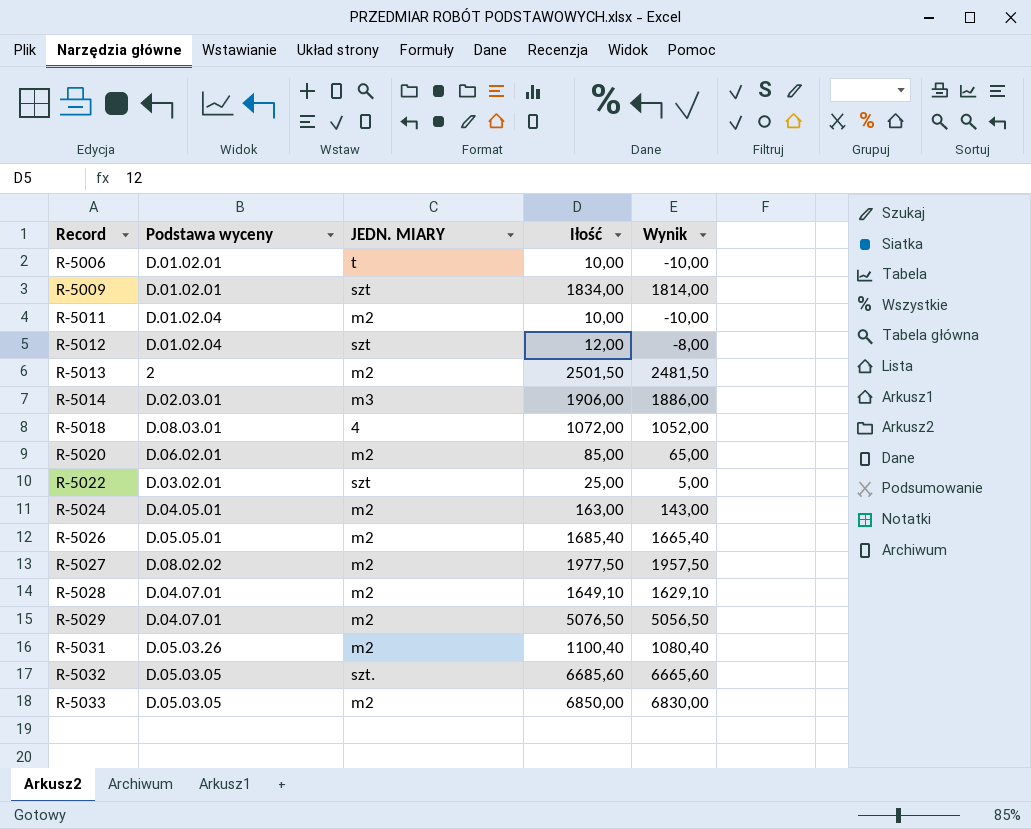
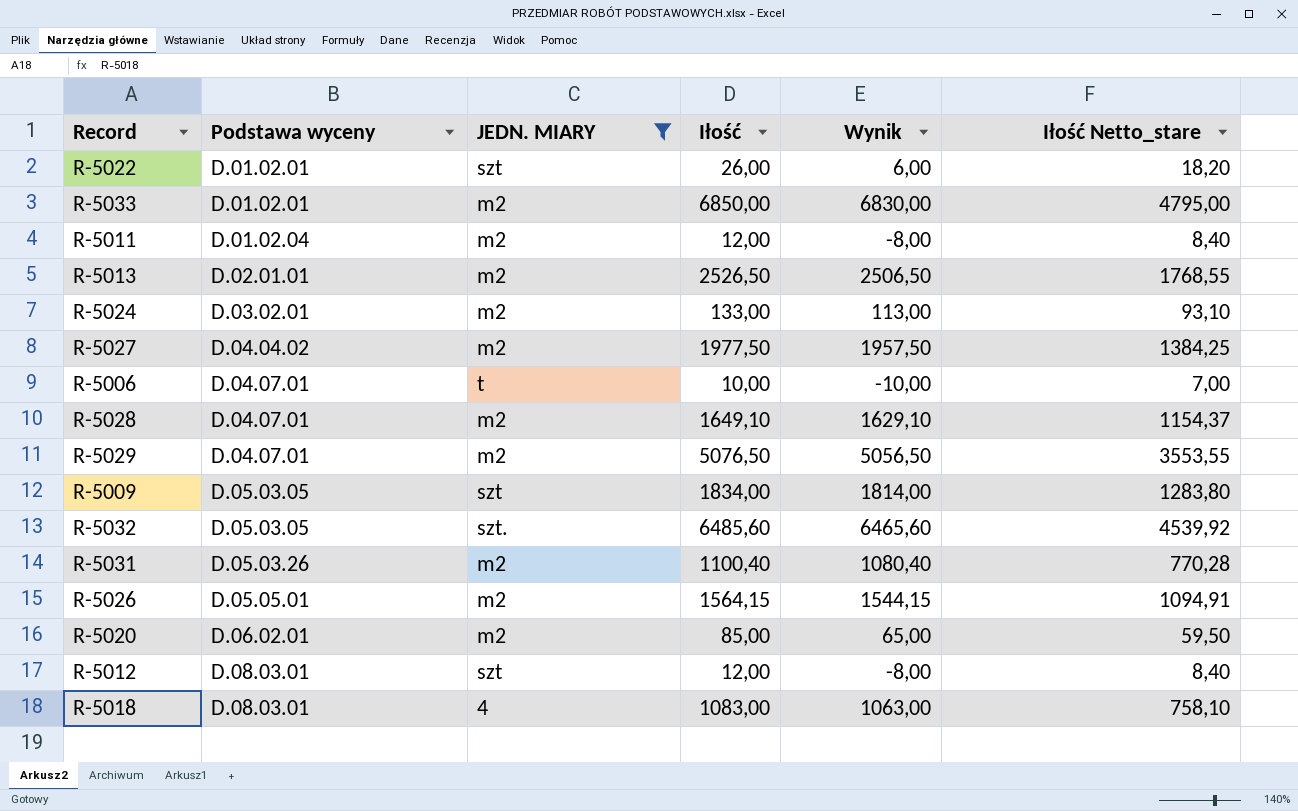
filter: none -> JEDN. MIARY != m3
row order: Record ascending -> Podstawa wyceny ascending
column Iłość Netto_stare | formula: none -> [Iłość] * 0,7
R-5022 | Podstawa wyceny: D.03.02.01 -> D.01.02.01
R-5022 | Iłość: 25,00 -> 26,00
R-5022 | Wynik: 5,00 -> 6,00
R-5033 | Podstawa wyceny: D.05.03.05 -> D.01.02.01
R-5011 | Iłość: 10,00 -> 12,00
R-5011 | Wynik: -10,00 -> -8,00
R-5013 | Podstawa wyceny: 2 -> D.02.01.01
R-5013 | Iłość: 2501,50 -> 2526,50
R-5013 | Wynik: 2481,50 -> 2506,50
R-5024 | Podstawa wyceny: D.04.05.01 -> D.03.02.01
R-5024 | Iłość: 163,00 -> 133,00
R-5024 | Wynik: 143,00 -> 113,00
R-5027 | Podstawa wyceny: D.08.02.02 -> D.04.04.02
R-5006 | Podstawa wyceny: D.01.02.01 -> D.04.07.01
R-5009 | Podstawa wyceny: D.01.02.01 -> D.05.03.05
R-5032 | Iłość: 6685,60 -> 6485,60
R-5032 | Wynik: 6665,60 -> 6465,60
R-5026 | Iłość: 1685,40 -> 1564,15
R-5026 | Wynik: 1665,40 -> 1544,15
R-5012 | Podstawa wyceny: D.01.02.04 -> D.08.03.01
R-5018 | Iłość: 1072,00 -> 1083,00
R-5018 | Wynik: 1052,00 -> 1063,00

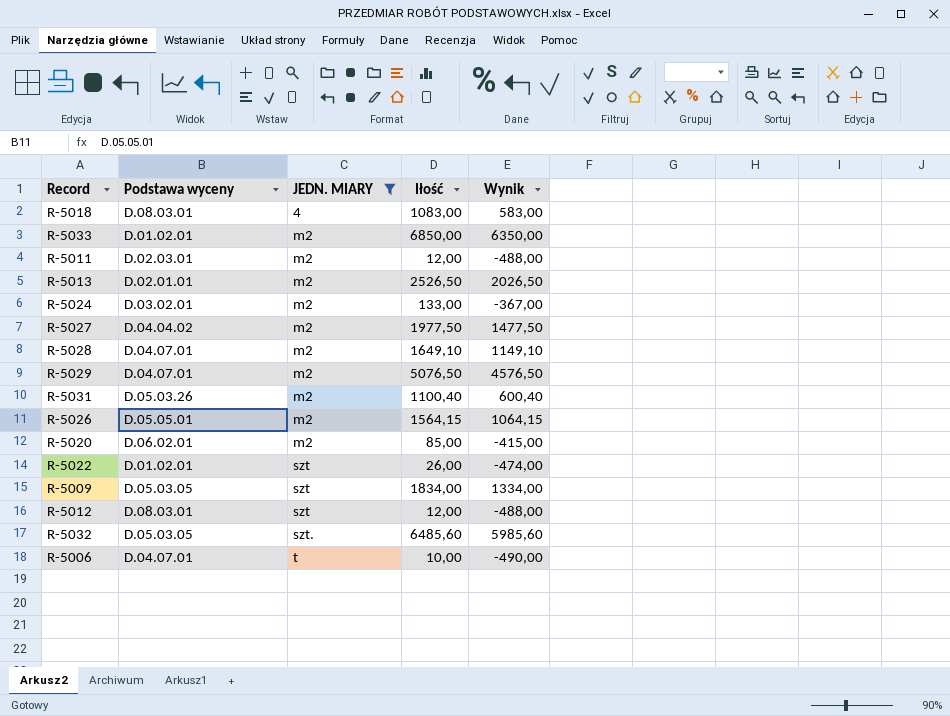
row order: Podstawa wyceny ascending -> JEDN. MIARY ascending
column Iłość Netto_stare | formula: [Iłość] * 0,7 -> none
column Wynik | formula: [Iłość] - 20 -> [Iłość] - 500
R-5011 | Podstawa wyceny: D.01.02.04 -> D.02.03.01

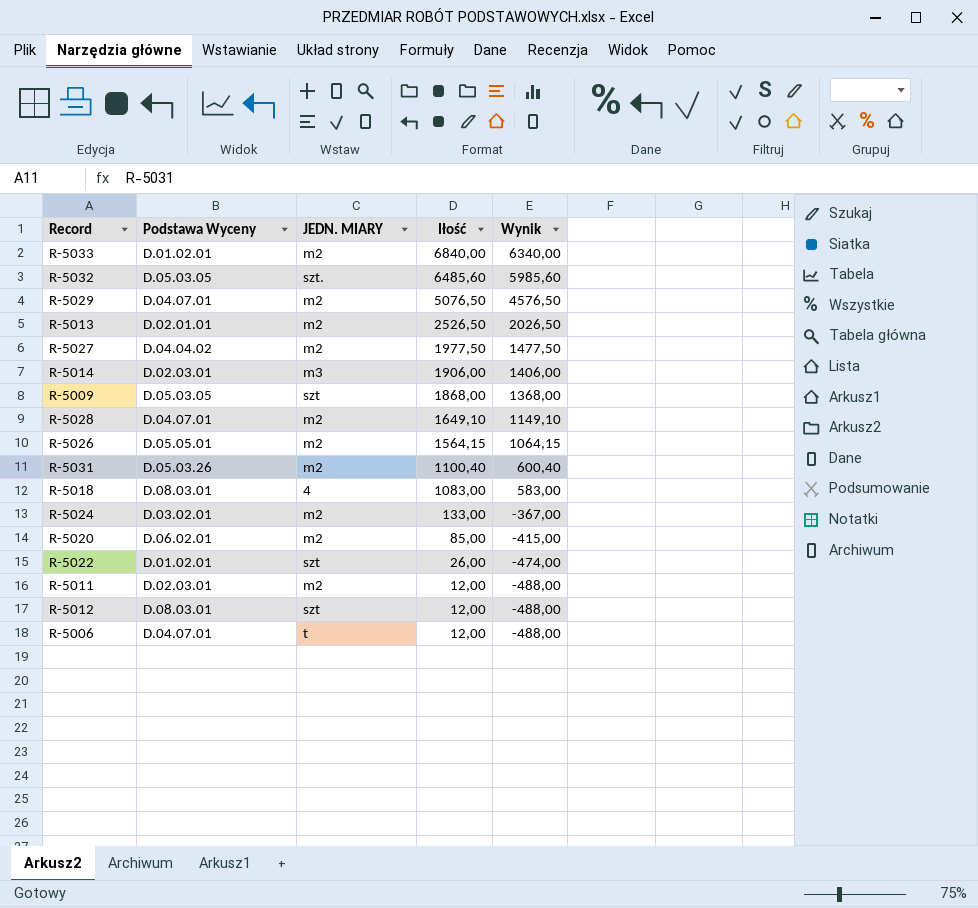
filter: JEDN. MIARY != m3 -> none
row order: JEDN. MIARY ascending -> Iłość descending
column name: Podstawa wyceny -> Podstawa Wyceny
R-5033 | Iłość: 6850,00 -> 6840,00
R-5033 | Wynik: 6350,00 -> 6340,00
R-5009 | Iłość: 1834,00 -> 1868,00
R-5009 | Wynik: 1334,00 -> 1368,00
R-5006 | Iłość: 10,00 -> 12,00
R-5006 | Wynik: -490,00 -> -488,00

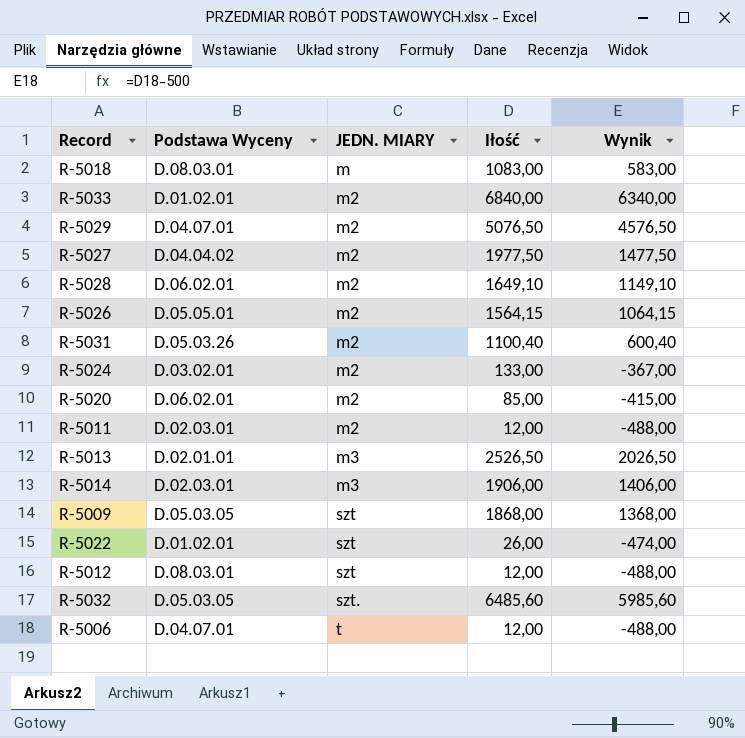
row order: Iłość descending -> JEDN. MIARY ascending
R-5018 | JEDN. MIARY: 4 -> m
R-5028 | Podstawa Wyceny: D.04.07.01 -> D.06.02.01
R-5013 | JEDN. MIARY: m2 -> m3

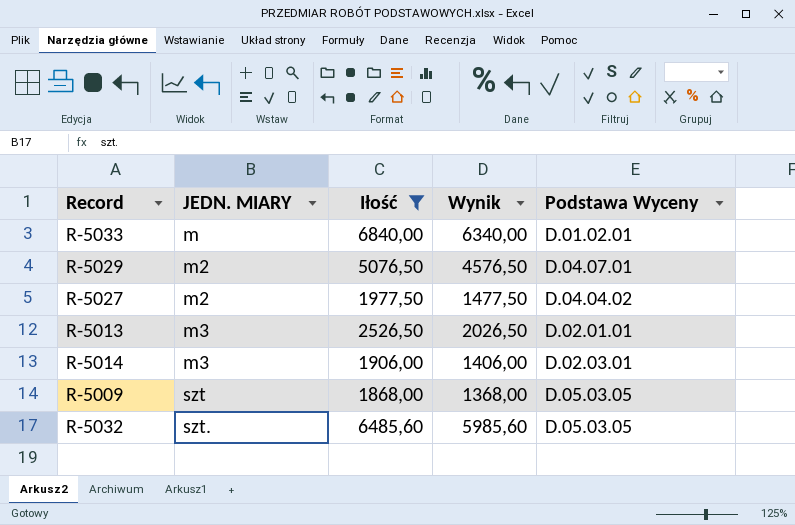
filter: none -> Iłość >= 1868,00
column Podstawa Wyceny | position: 2 -> 5
R-5033 | JEDN. MIARY: m2 -> m

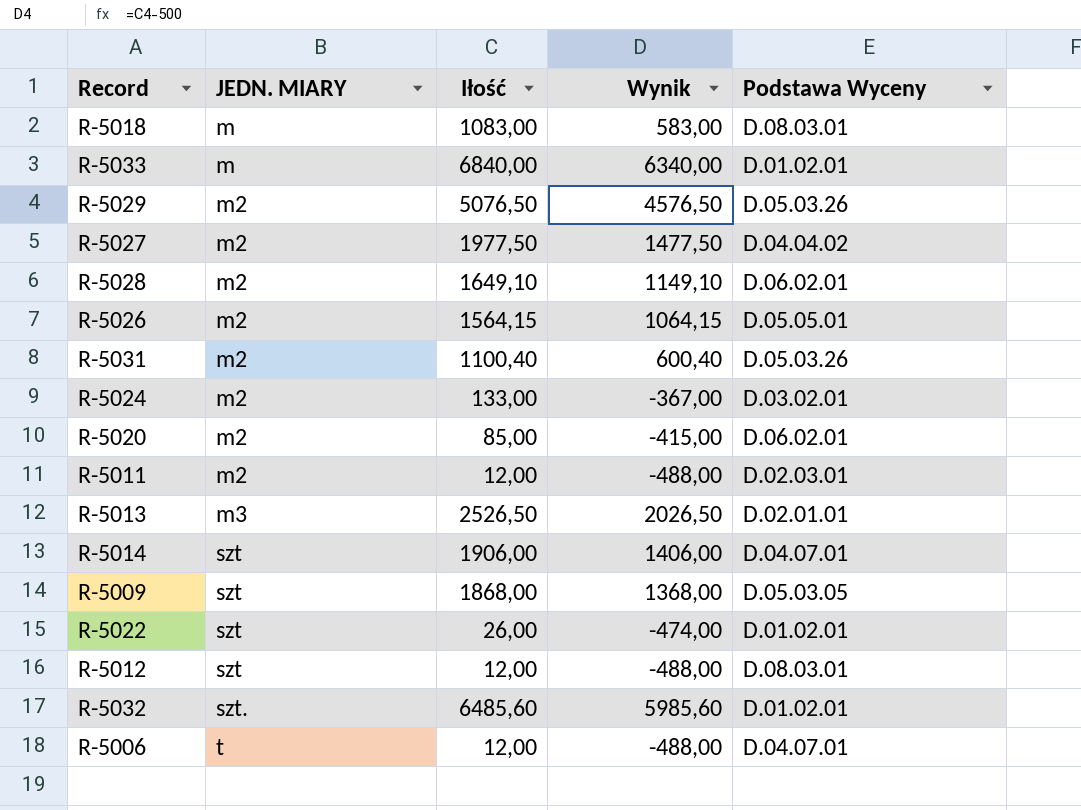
filter: Iłość >= 1868,00 -> none
R-5029 | Podstawa Wyceny: D.04.07.01 -> D.05.03.26
R-5014 | JEDN. MIARY: m3 -> szt
R-5014 | Podstawa Wyceny: D.02.03.01 -> D.04.07.01
R-5032 | Podstawa Wyceny: D.05.03.05 -> D.01.02.01

